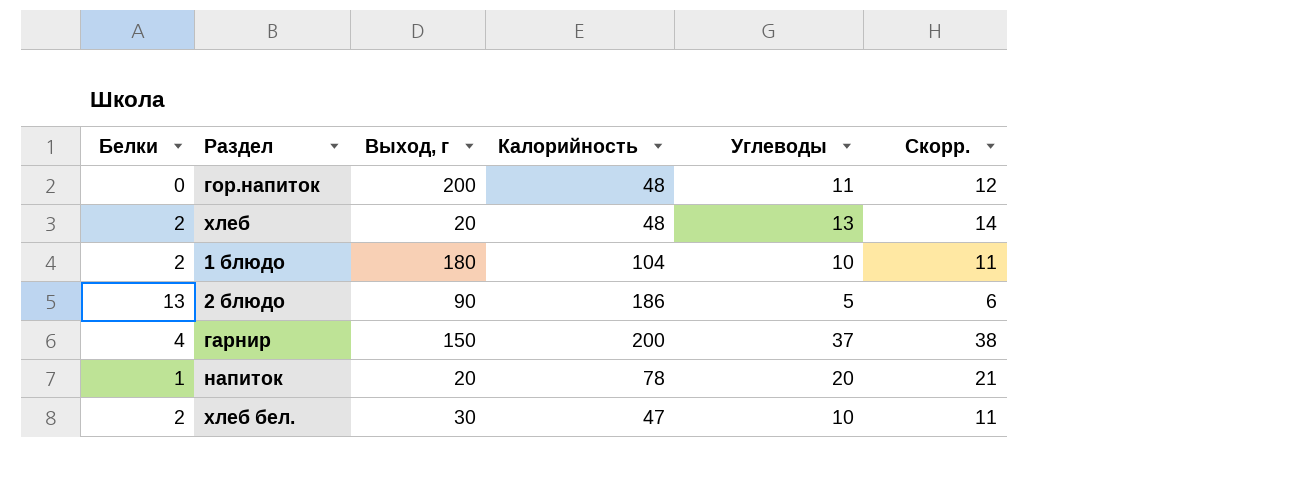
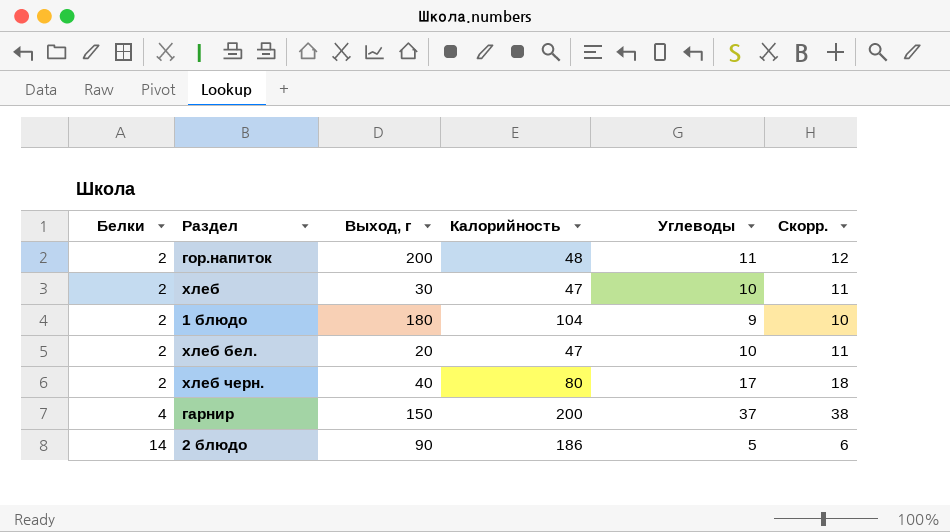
row order: none -> Белки ascending
row напиток: 1 | 20 | 78 | 20 | 21 -> none
гор.напиток | Белки: 0 -> 2
хлеб | Выход, г: 20 -> 30
хлеб | Калорийность: 48 -> 47
хлеб | Углеводы: 13 -> 10
хлеб | Скорр.: 14 -> 11
1 блюдо | Углеводы: 10 -> 9
1 блюдо | Скорр.: 11 -> 10
хлеб бел. | Выход, г: 30 -> 20
row хлеб черн.: none -> 2 | 40 | 80 | 17 | 18
2 блюдо | Белки: 13 -> 14

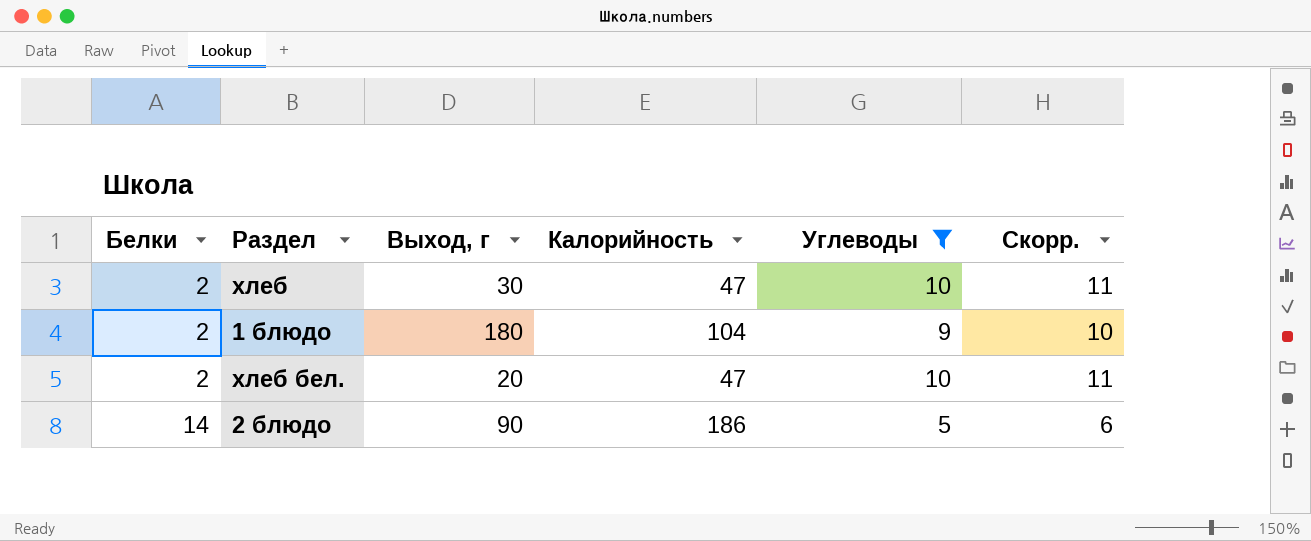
filter: none -> Углеводы <= 10

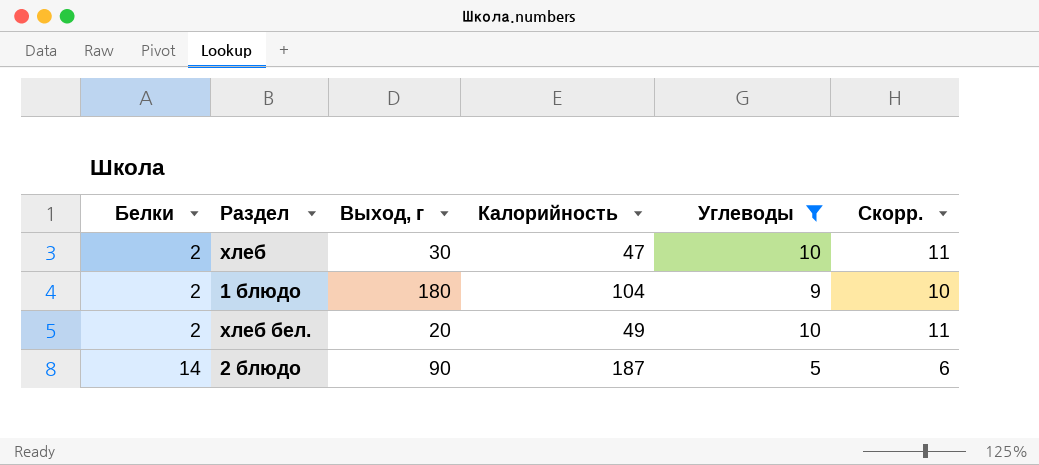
хлеб бел. | Калорийность: 47 -> 49
2 блюдо | Калорийность: 186 -> 187

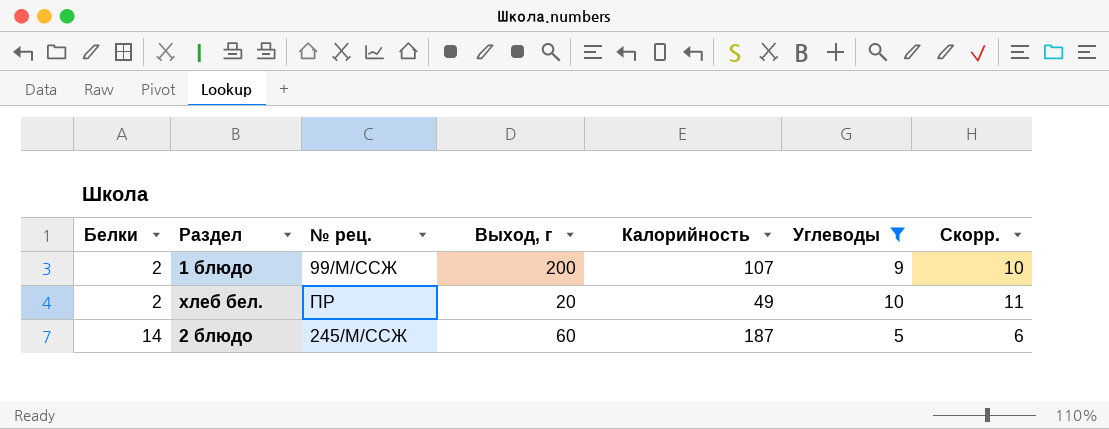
column № рец. | position: none -> 3
row хлеб: 2 | 30 | 47 | 10 | 11 -> none
1 блюдо | Выход, г: 180 -> 200
1 блюдо | Калорийность: 104 -> 107
2 блюдо | Выход, г: 90 -> 60

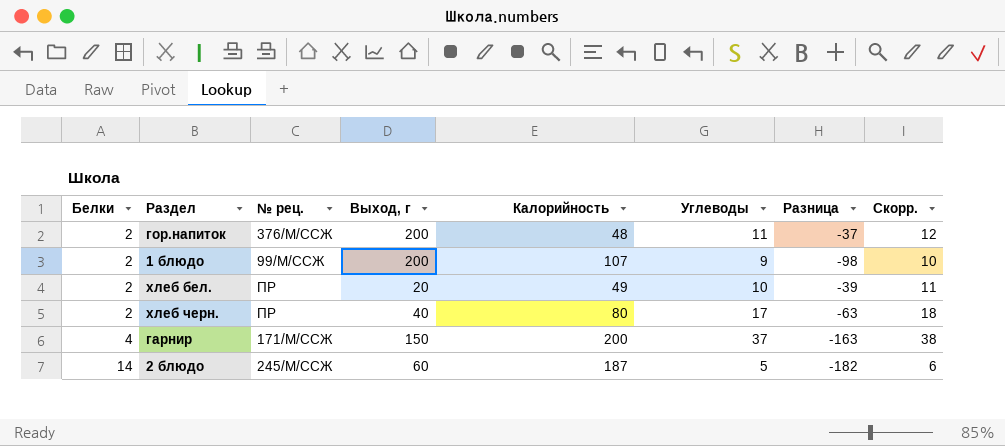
filter: Углеводы <= 10 -> none
column Разница | formula: none -> [Углеводы] - [Калорийность]

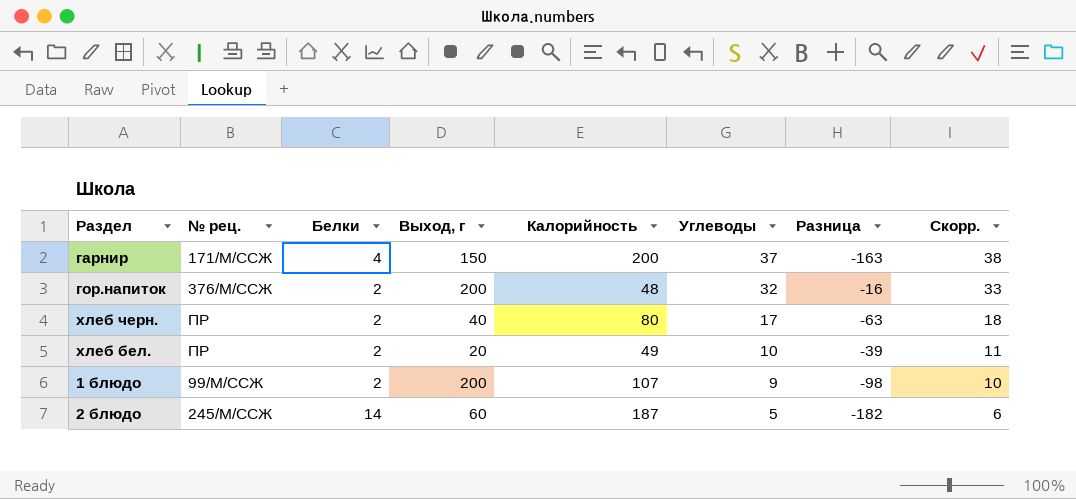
row order: Белки ascending -> Углеводы descending
column Белки | position: 1 -> 3
гор.напиток | Углеводы: 11 -> 32
гор.напиток | Разница: -37 -> -16
гор.напиток | Скорр.: 12 -> 33

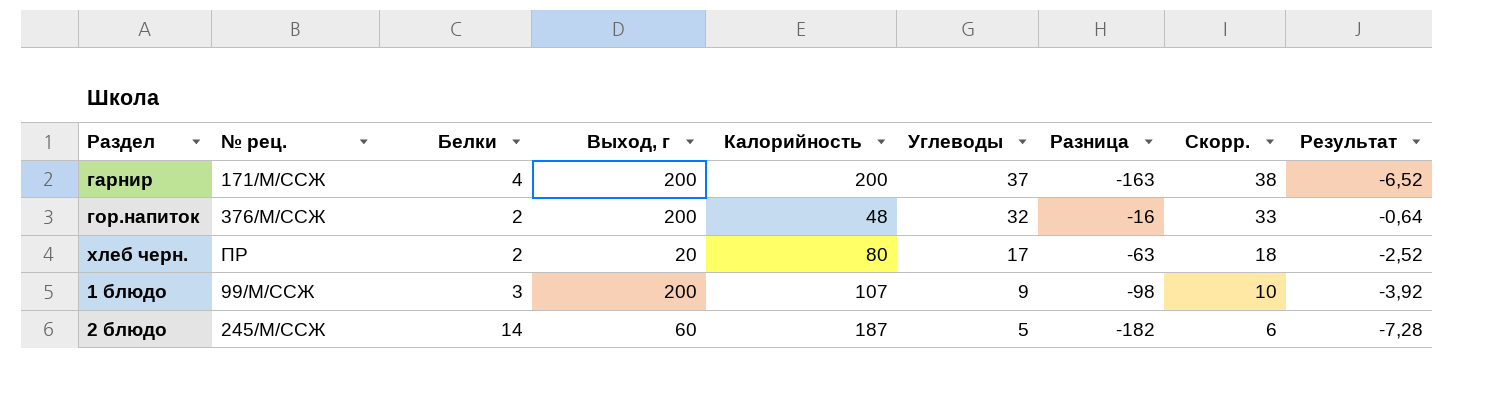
column Результат | formula: none -> [Разница] * 0,04
row хлеб бел.: ПР | 2 | 20 | 49 | 10 | -39 | 11 -> none
гарнир | Выход, г: 150 -> 200
хлеб черн. | Выход, г: 40 -> 20
1 блюдо | Белки: 2 -> 3

